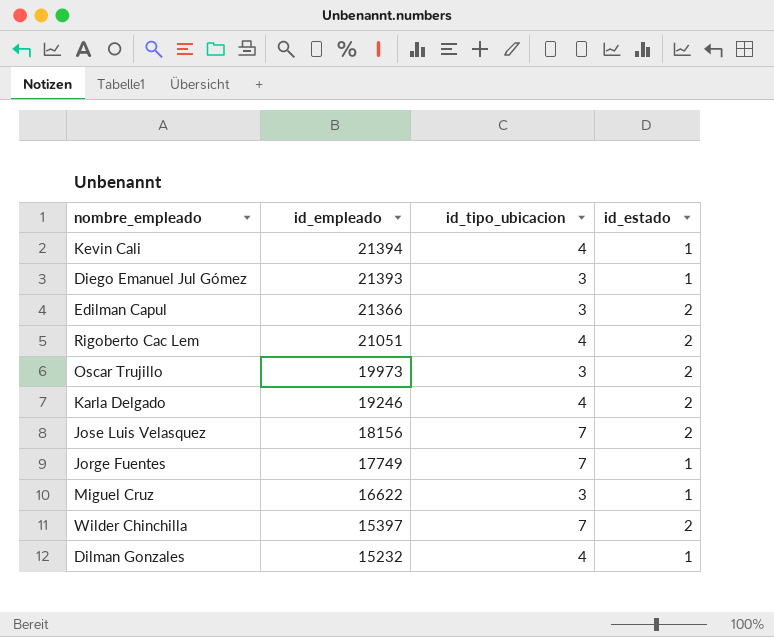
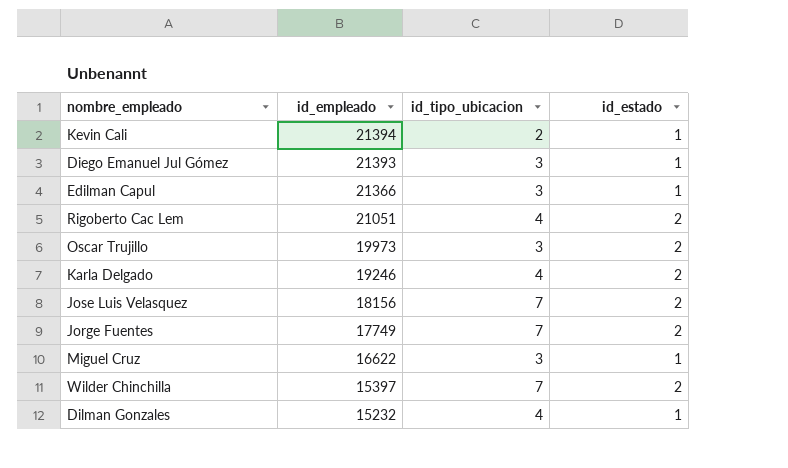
Kevin Cali | id_tipo_ubicacion: 4 -> 2
Edilman Capul | id_estado: 2 -> 1
Jorge Fuentes | id_estado: 1 -> 2

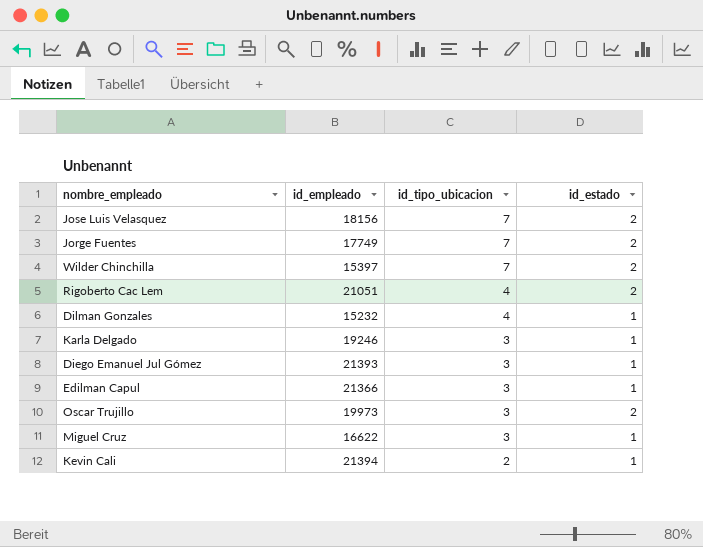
row order: id_empleado descending -> id_tipo_ubicacion descending
Karla Delgado | id_tipo_ubicacion: 4 -> 3
Karla Delgado | id_estado: 2 -> 1

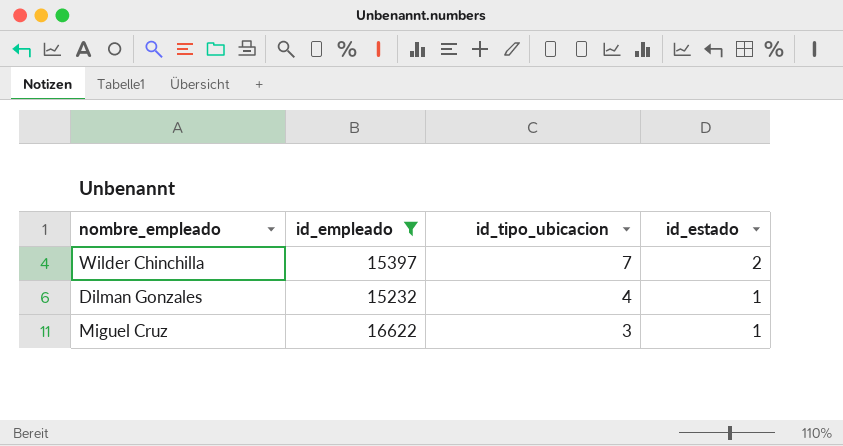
filter: none -> id_empleado <= 16622

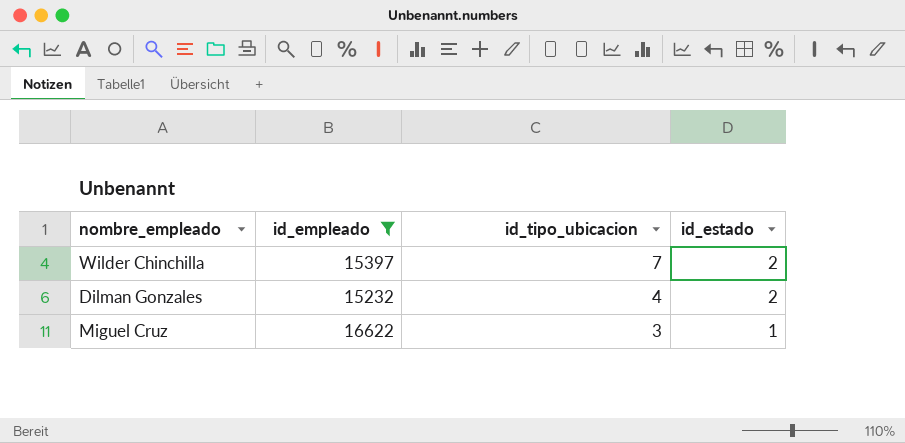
Dilman Gonzales | id_estado: 1 -> 2

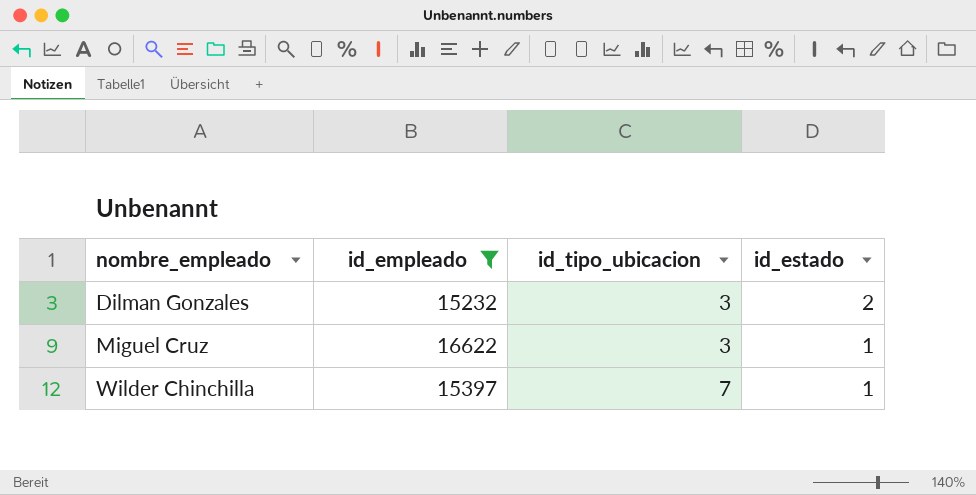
row order: id_tipo_ubicacion descending -> nombre_empleado ascending
Dilman Gonzales | id_tipo_ubicacion: 4 -> 3
Wilder Chinchilla | id_estado: 2 -> 1

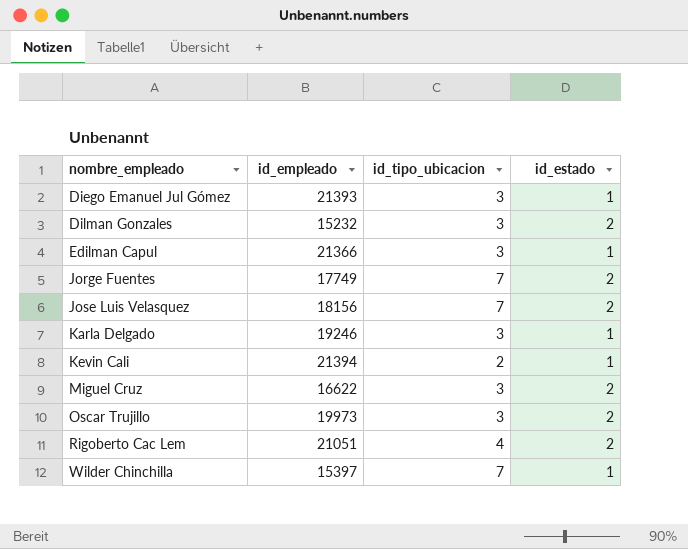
filter: id_empleado <= 16622 -> none
Miguel Cruz | id_estado: 1 -> 2

